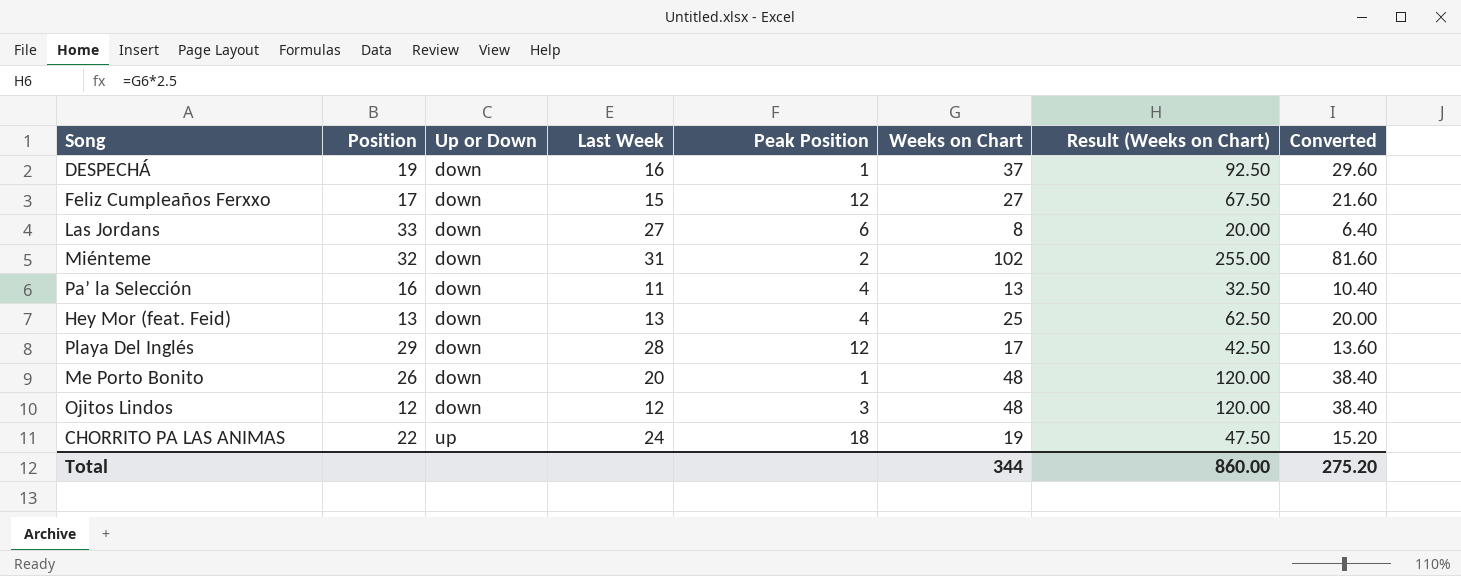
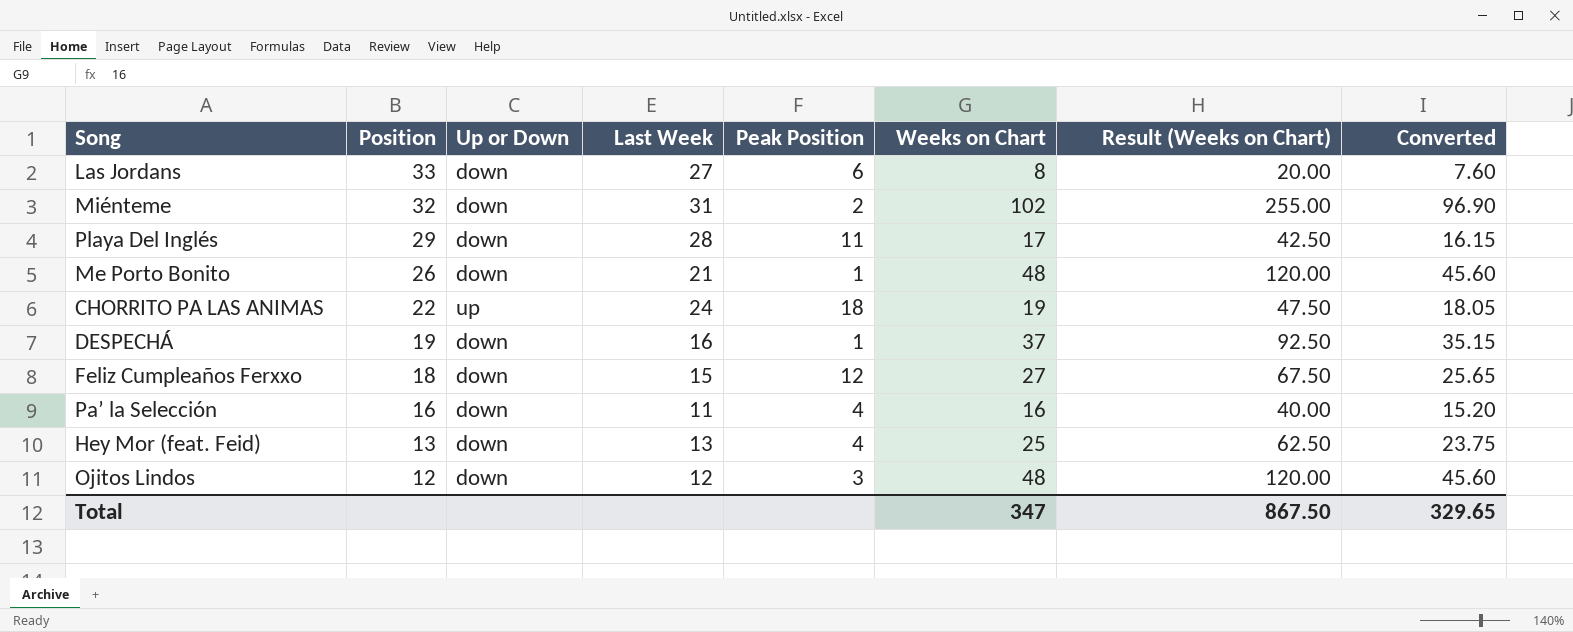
row order: Up or Down ascending -> Position descending
column Converted | formula: [Weeks on Chart] * 0.8 -> [Weeks on Chart] * 0.95
Playa Del Inglés | Peak Position: 12 -> 11
Me Porto Bonito | Last Week: 20 -> 21
Feliz Cumpleaños Ferxxo | Position: 17 -> 18
Pa’ la Selección | Weeks on Chart: 13 -> 16
Pa’ la Selección | Result (Weeks on Chart): 32.50 -> 40.00
Total | Weeks on Chart: 344 -> 347
Total | Result (Weeks on Chart): 860.00 -> 867.50
Total | Converted: 275.20 -> 329.65

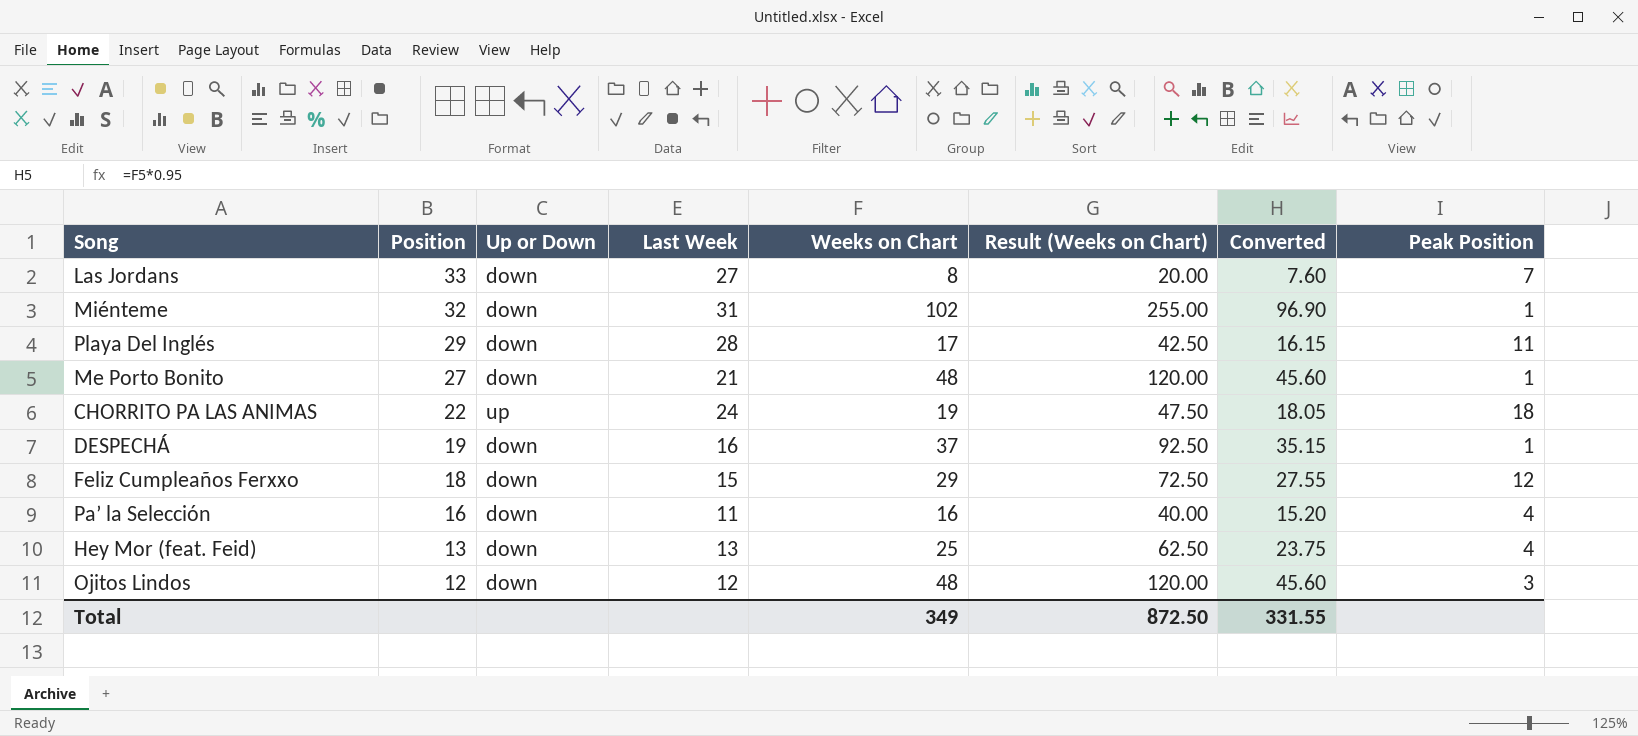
column Peak Position | position: 5 -> 8
Las Jordans | Peak Position: 6 -> 7
Miénteme | Peak Position: 2 -> 1
Me Porto Bonito | Position: 26 -> 27
Feliz Cumpleaños Ferxxo | Weeks on Chart: 27 -> 29
Feliz Cumpleaños Ferxxo | Result (Weeks on Chart): 67.50 -> 72.50
Feliz Cumpleaños Ferxxo | Converted: 25.65 -> 27.55
Total | Weeks on Chart: 347 -> 349
Total | Result (Weeks on Chart): 867.50 -> 872.50
Total | Converted: 329.65 -> 331.55

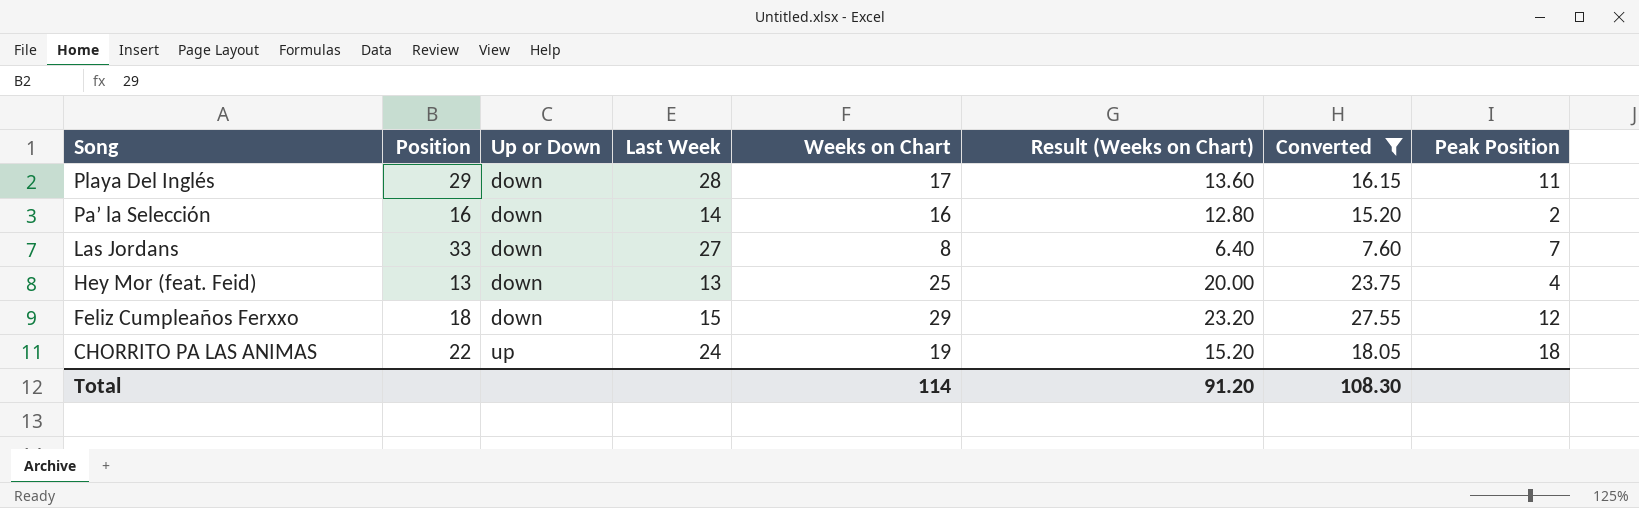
filter: none -> Converted <= 27.55
row order: Position descending -> Song descending
column Result (Weeks on Chart) | formula: [Weeks on Chart] * 2.5 -> [Weeks on Chart] * 0.8
Pa’ la Selección | Last Week: 11 -> 14
Pa’ la Selección | Peak Position: 4 -> 2
Total | Weeks on Chart: 349 -> 114
Total | Result (Weeks on Chart): 872.50 -> 91.20
Total | Converted: 331.55 -> 108.30

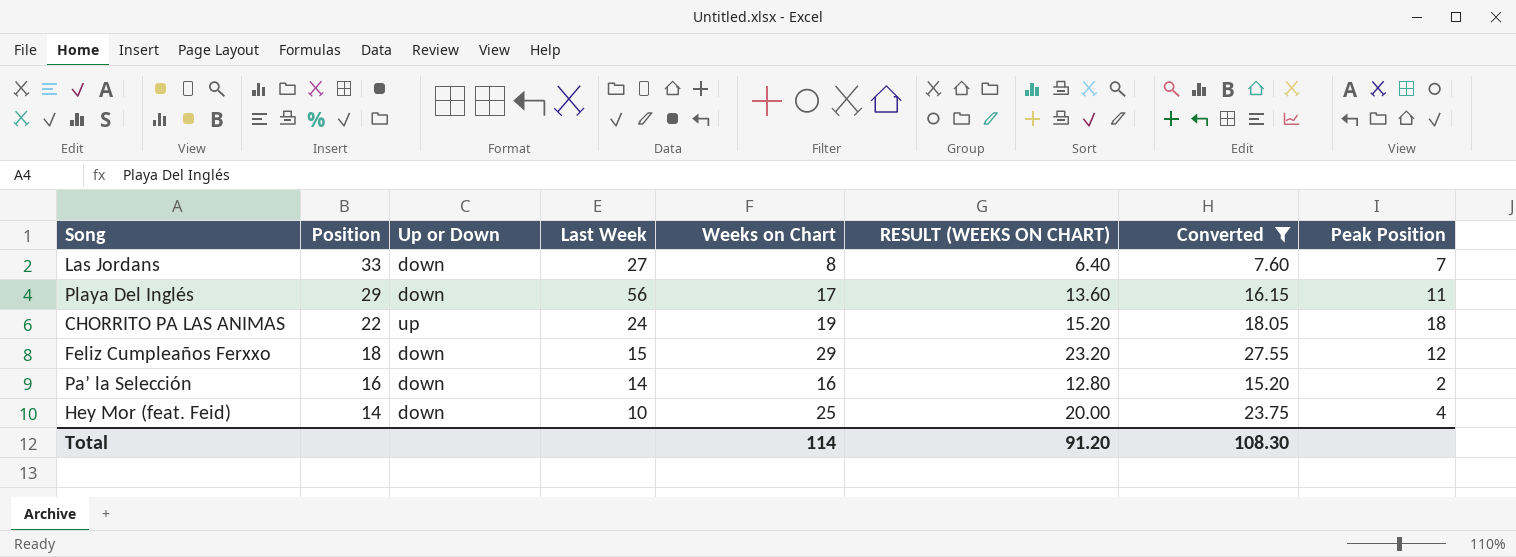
row order: Song descending -> Position descending
column name: Result (Weeks on Chart) -> RESULT (WEEKS ON CHART)
Playa Del Inglés | Last Week: 28 -> 56
Hey Mor (feat. Feid) | Position: 13 -> 14
Hey Mor (feat. Feid) | Last Week: 13 -> 10

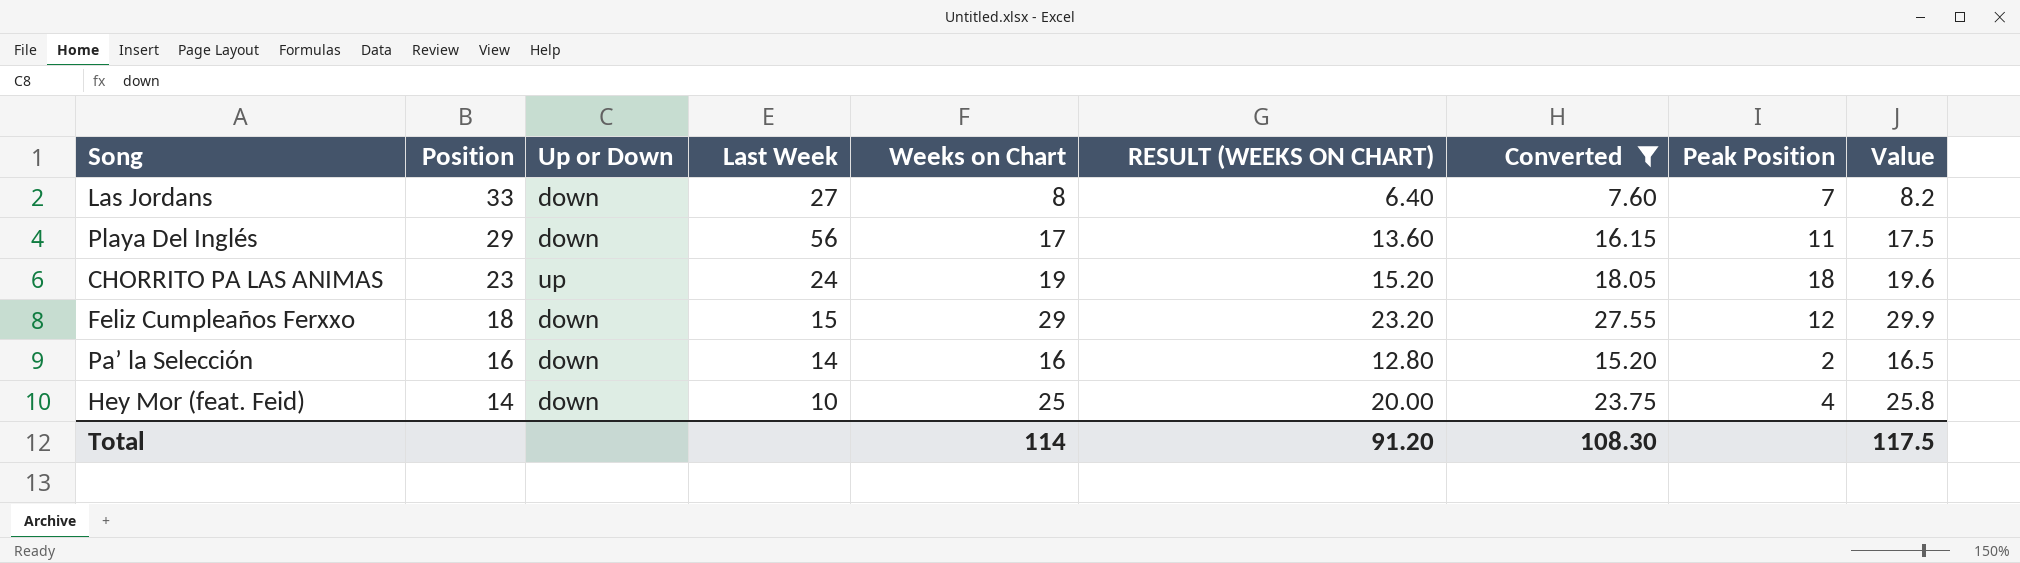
column Value | formula: none -> [Weeks on Chart] * 1.03
CHORRITO PA LAS ANIMAS | Position: 22 -> 23

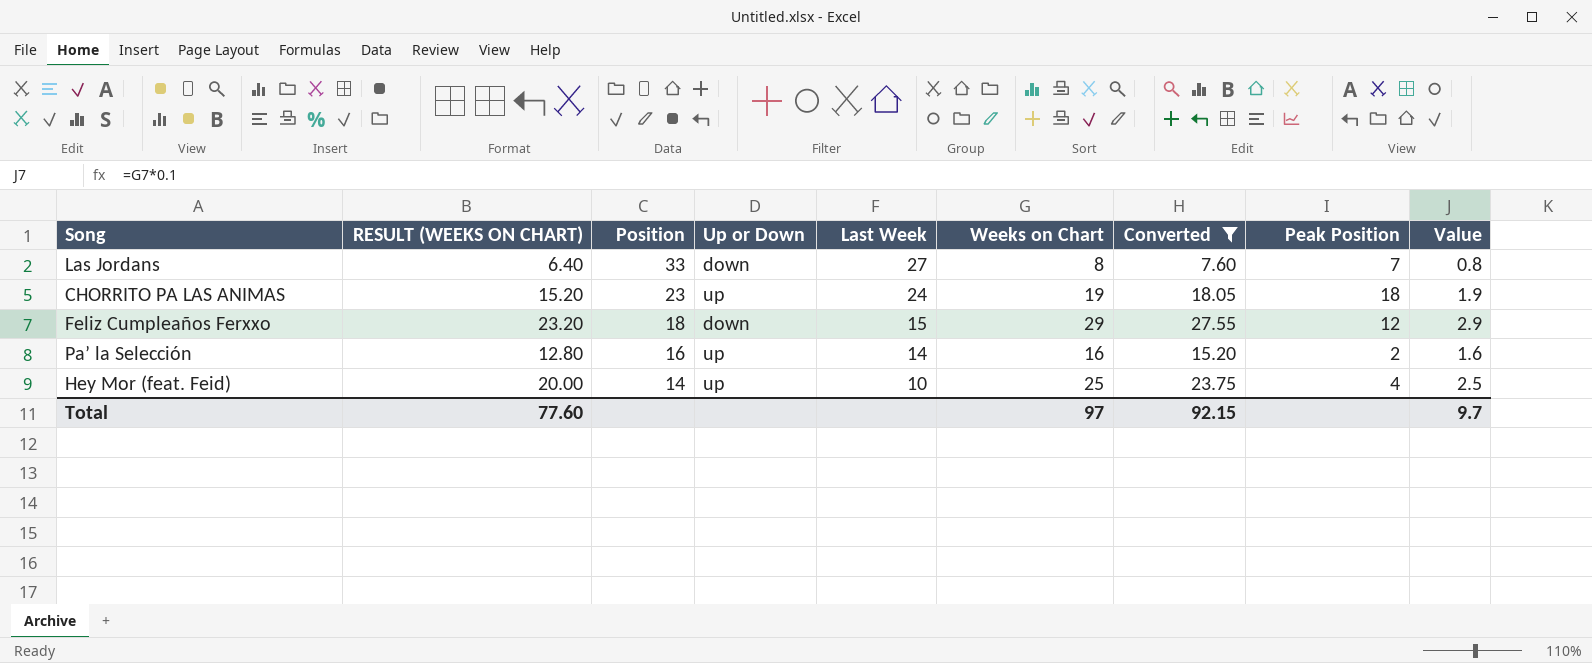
column RESULT (WEEKS ON CHART) | position: 6 -> 2
column Value | formula: [Weeks on Chart] * 1.03 -> [Weeks on Chart] * 0.1
row Playa Del Inglés: 29 | down | 56 | 17 | 13.60 | 16.15 | 11 | 17.5 -> none
Pa’ la Selección | Up or Down: down -> up
Hey Mor (feat. Feid) | Up or Down: down -> up
Total | RESULT (WEEKS ON CHART): 91.20 -> 77.60
Total | Weeks on Chart: 114 -> 97
Total | Converted: 108.30 -> 92.15
Total | Value: 117.5 -> 9.7

